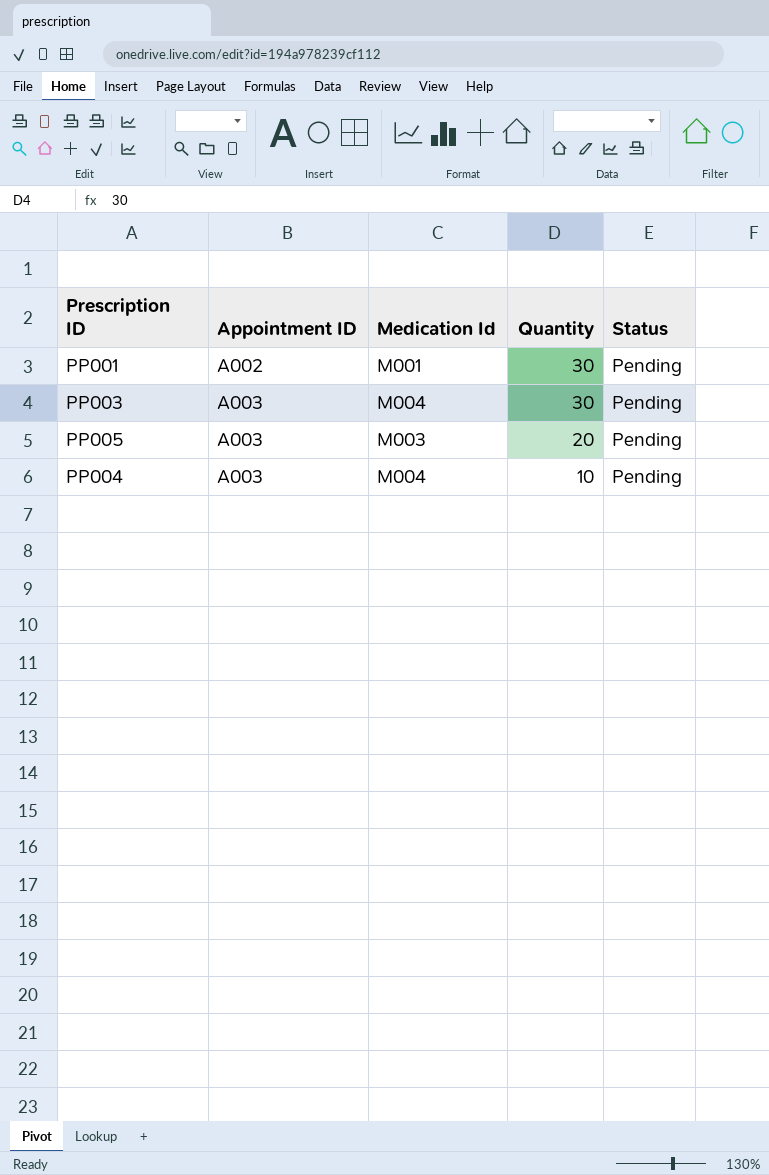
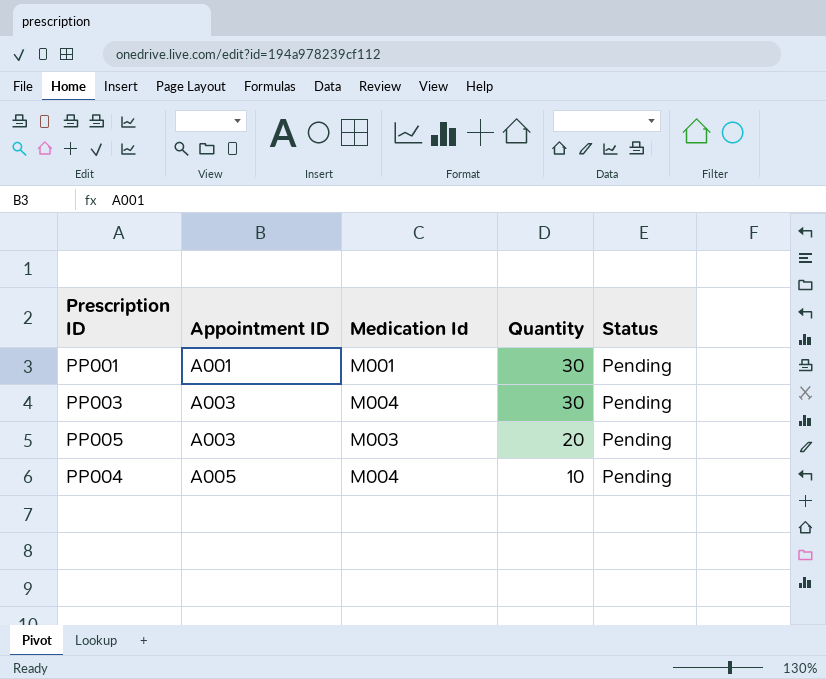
PP001 | Appointment ID: A002 -> A001
PP004 | Appointment ID: A003 -> A005

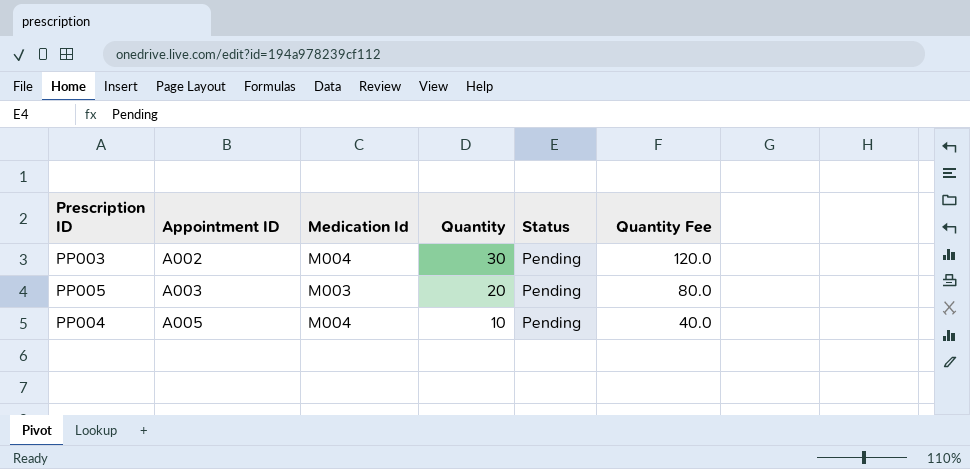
column Quantity Fee | formula: none -> [Quantity] * 4
row PP001: A001 | M001 | 30 | Pending -> none
PP003 | Appointment ID: A003 -> A002

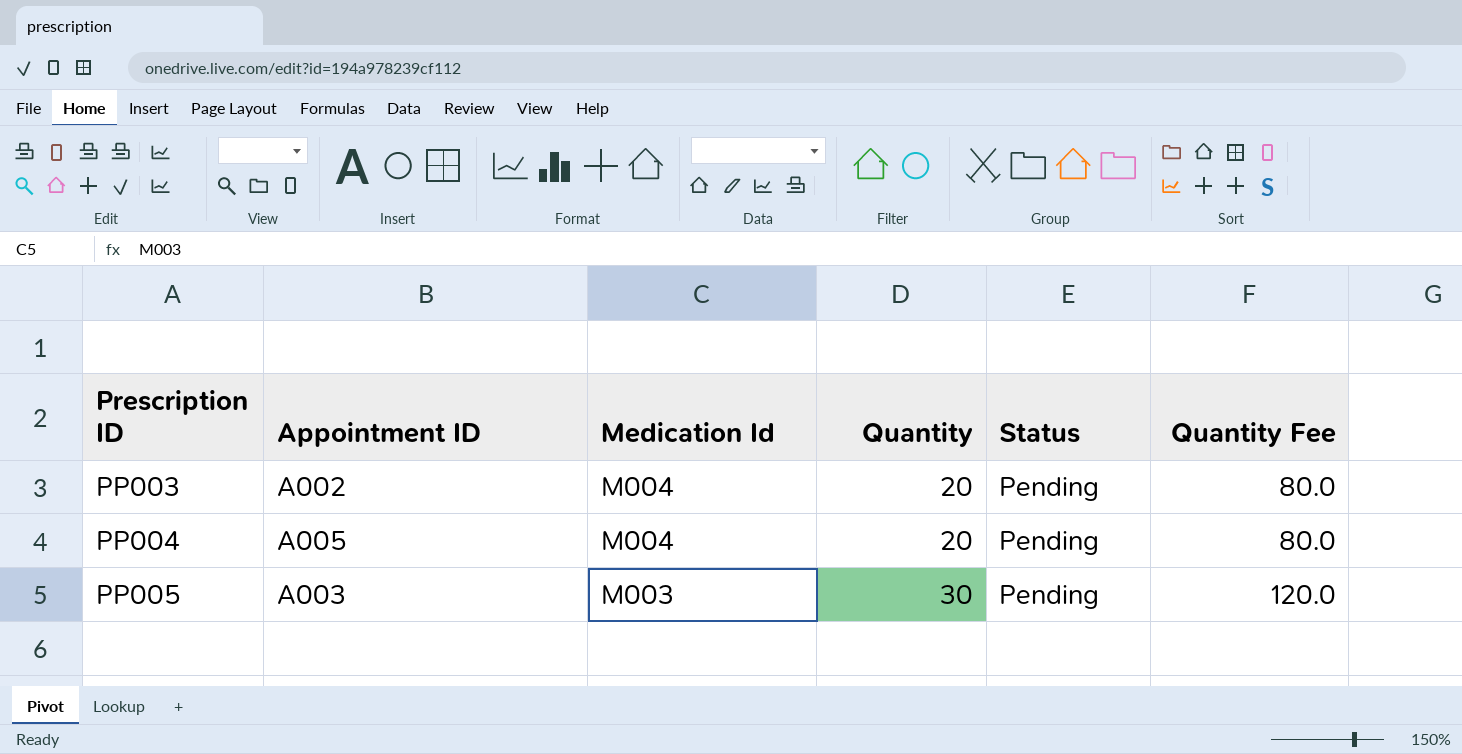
row order: Appointment ID ascending -> Prescription ID ascending
PP003 | Quantity: 30 -> 20
PP003 | Quantity Fee: 120.0 -> 80.0
PP004 | Quantity: 10 -> 20
PP004 | Quantity Fee: 40.0 -> 80.0
PP005 | Quantity: 20 -> 30
PP005 | Quantity Fee: 80.0 -> 120.0

